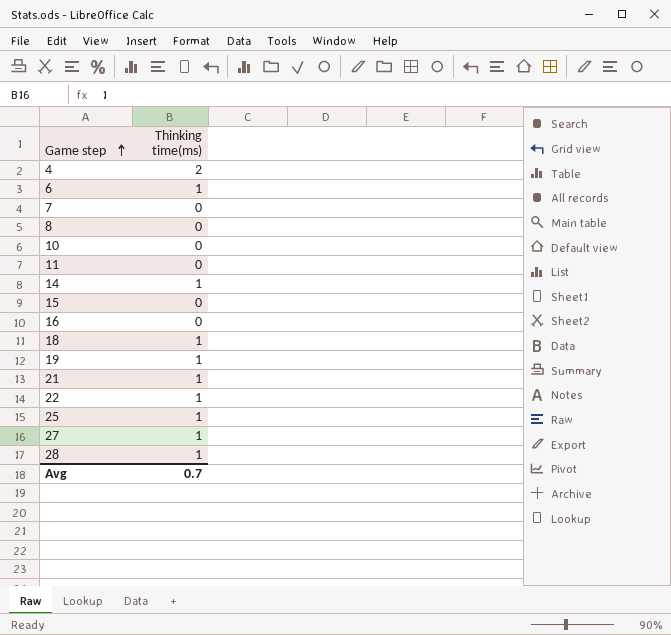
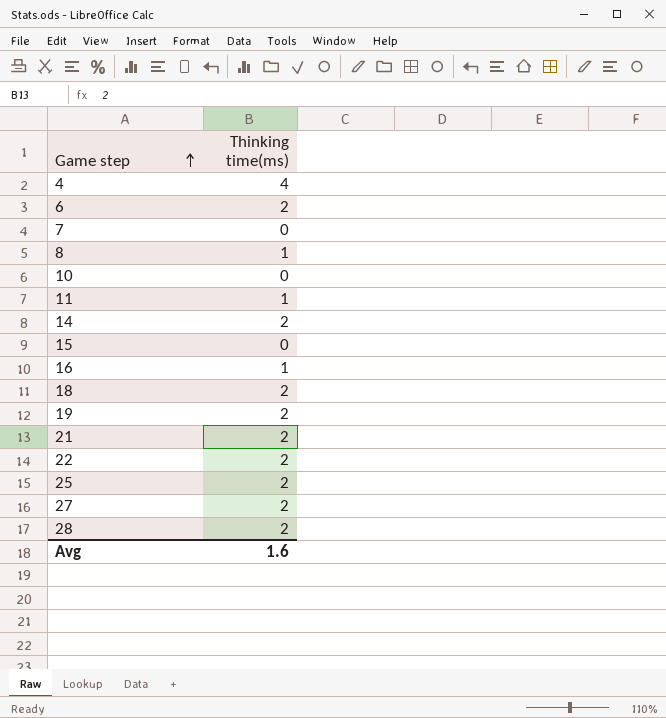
4 | Thinking time(ms): 2 -> 4
6 | Thinking time(ms): 1 -> 2
8 | Thinking time(ms): 0 -> 1
11 | Thinking time(ms): 0 -> 1
14 | Thinking time(ms): 1 -> 2
16 | Thinking time(ms): 0 -> 1
18 | Thinking time(ms): 1 -> 2
19 | Thinking time(ms): 1 -> 2
21 | Thinking time(ms): 1 -> 2
22 | Thinking time(ms): 1 -> 2
25 | Thinking time(ms): 1 -> 2
27 | Thinking time(ms): 1 -> 2
28 | Thinking time(ms): 1 -> 2
Avg | Thinking time(ms): 0.7 -> 1.6

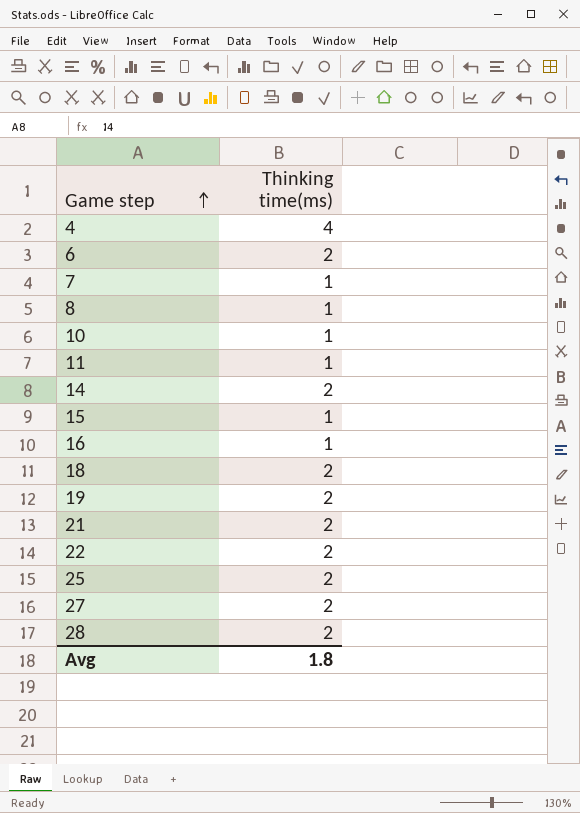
7 | Thinking time(ms): 0 -> 1
10 | Thinking time(ms): 0 -> 1
15 | Thinking time(ms): 0 -> 1
Avg | Thinking time(ms): 1.6 -> 1.8

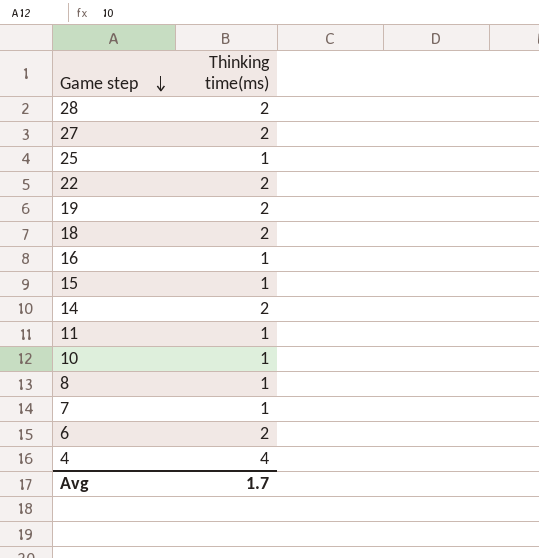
row order: Game step ascending -> Game step descending
row 21: 2 -> none
25 | Thinking time(ms): 2 -> 1
Avg | Thinking time(ms): 1.8 -> 1.7

